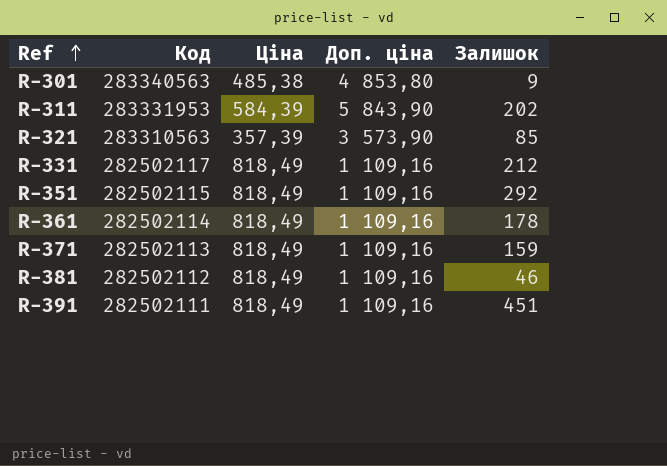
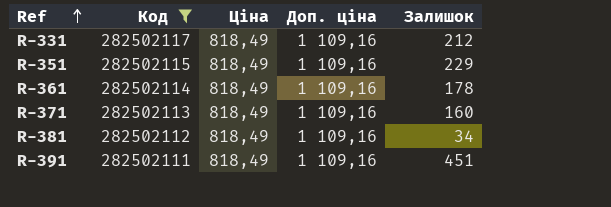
filter: none -> Код <= 282502117
R-351 | Залишок: 292 -> 229
R-371 | Залишок: 159 -> 160
R-381 | Залишок: 46 -> 34

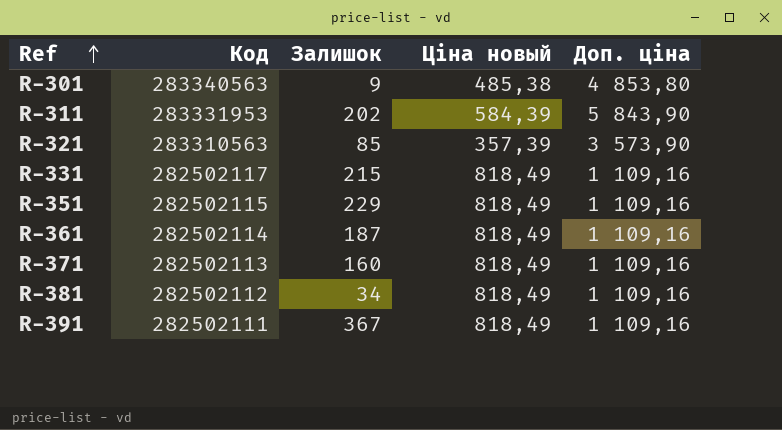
filter: Код <= 282502117 -> none
column Залишок | position: 5 -> 3
column name: Ціна -> Ціна новый
R-331 | Залишок: 212 -> 215
R-361 | Залишок: 178 -> 187
R-391 | Залишок: 451 -> 367

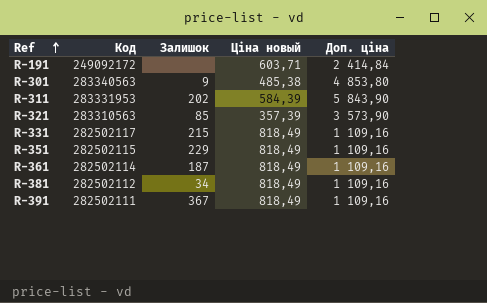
row R-371: 282502113 | 160 | 818,49 | 1 109,16 -> none
row R-191: none -> 249092172 | none | 603,71 | 2 414,84

